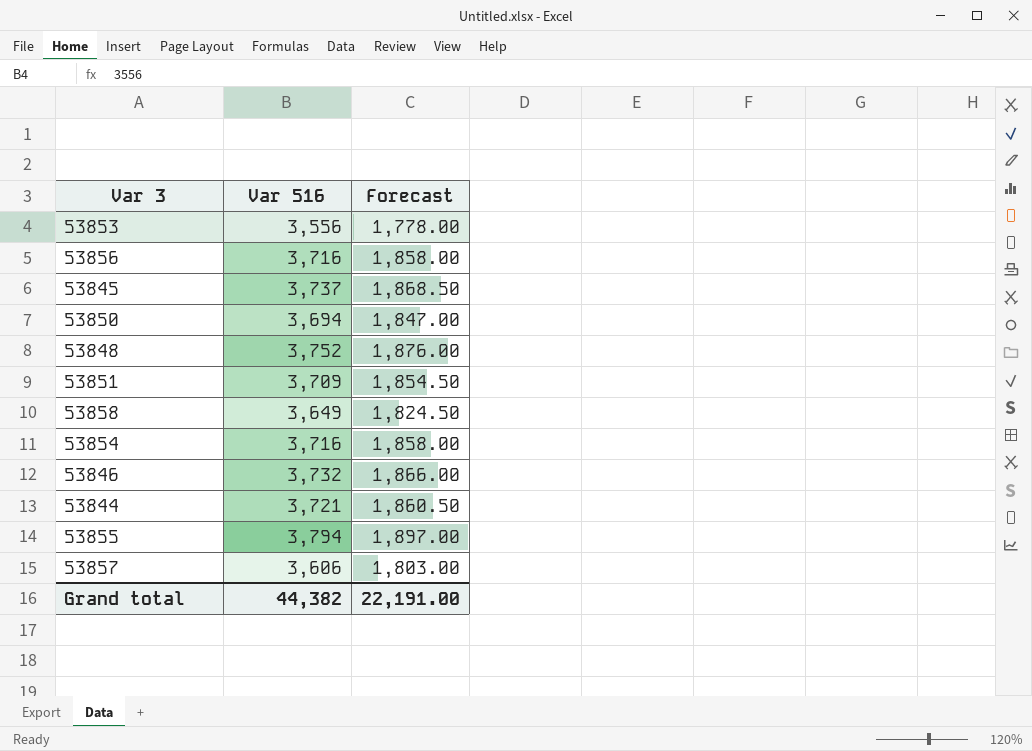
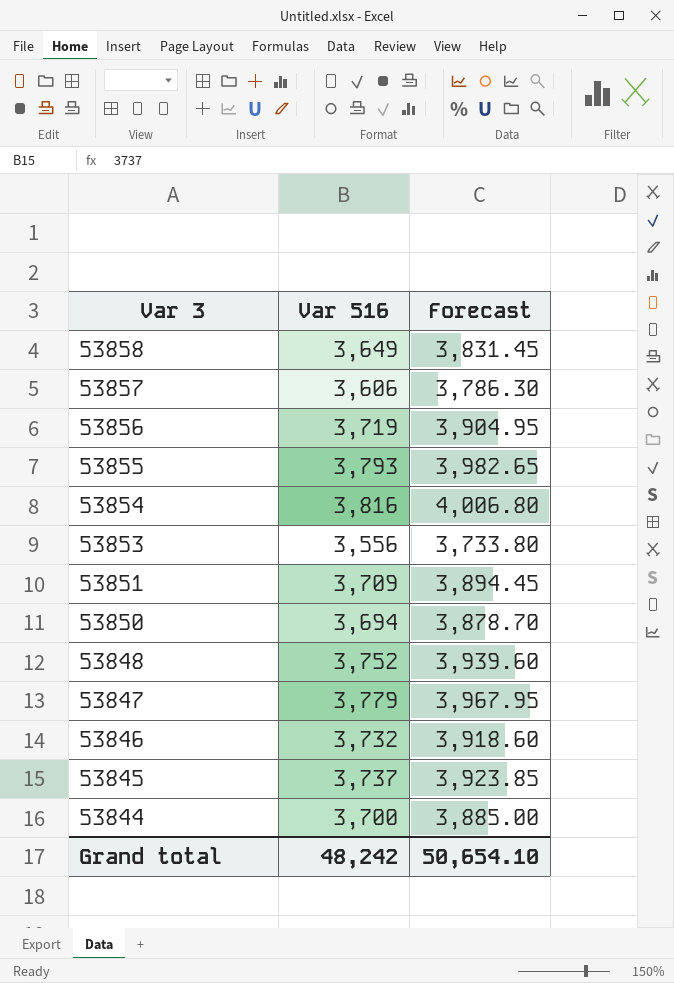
row order: none -> Var 3 descending
column Forecast | formula: [Var 516] * 0.5 -> [Var 516] * 1.05
53856 | Var 516: 3,716 -> 3,719
53855 | Var 516: 3,794 -> 3,793
53854 | Var 516: 3,716 -> 3,816
row 53847: none -> 3,779 | 3,967.95
53844 | Var 516: 3,721 -> 3,700
Grand total | Var 516: 44,382 -> 48,242
Grand total | Forecast: 22,191.00 -> 50,654.10

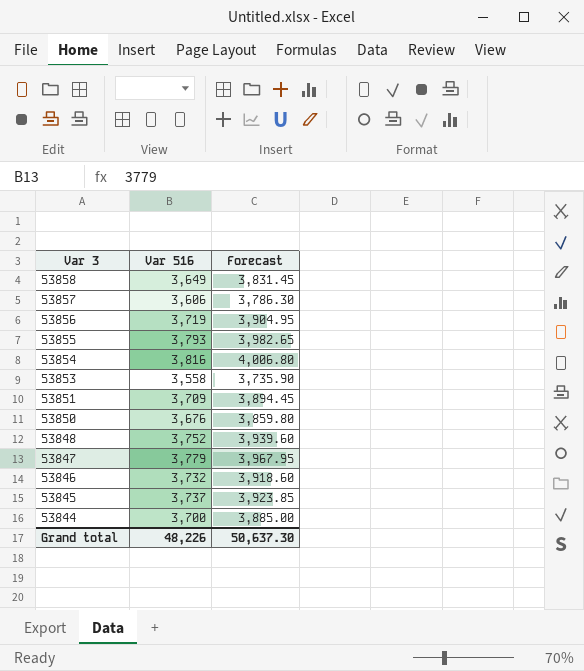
53853 | Var 516: 3,556 -> 3,558
53853 | Forecast: 3,733.80 -> 3,735.90
53850 | Var 516: 3,694 -> 3,676
53850 | Forecast: 3,878.70 -> 3,859.80
Grand total | Var 516: 48,242 -> 48,226
Grand total | Forecast: 50,654.10 -> 50,637.30

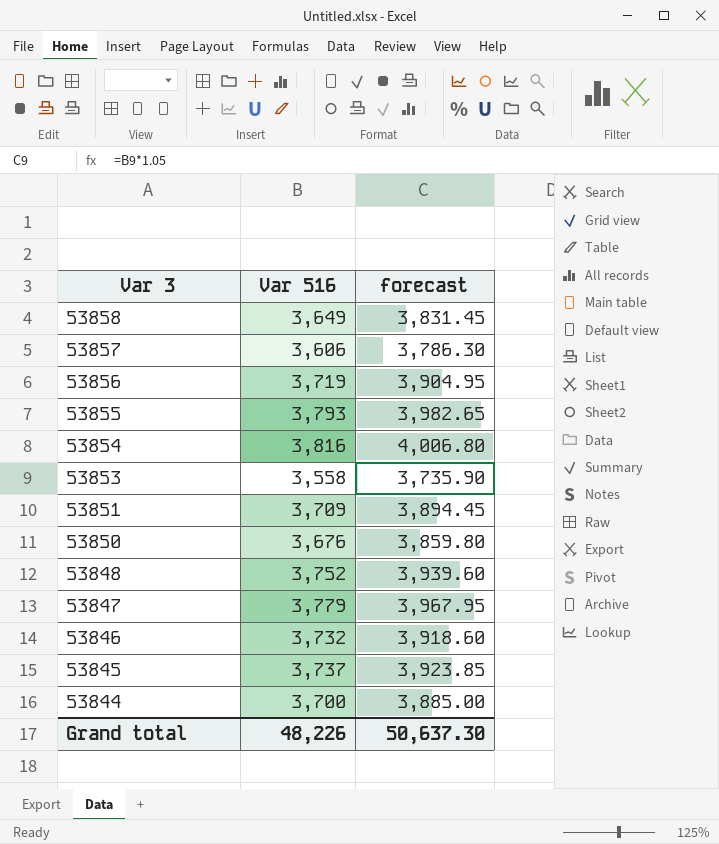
column name: Forecast -> forecast

